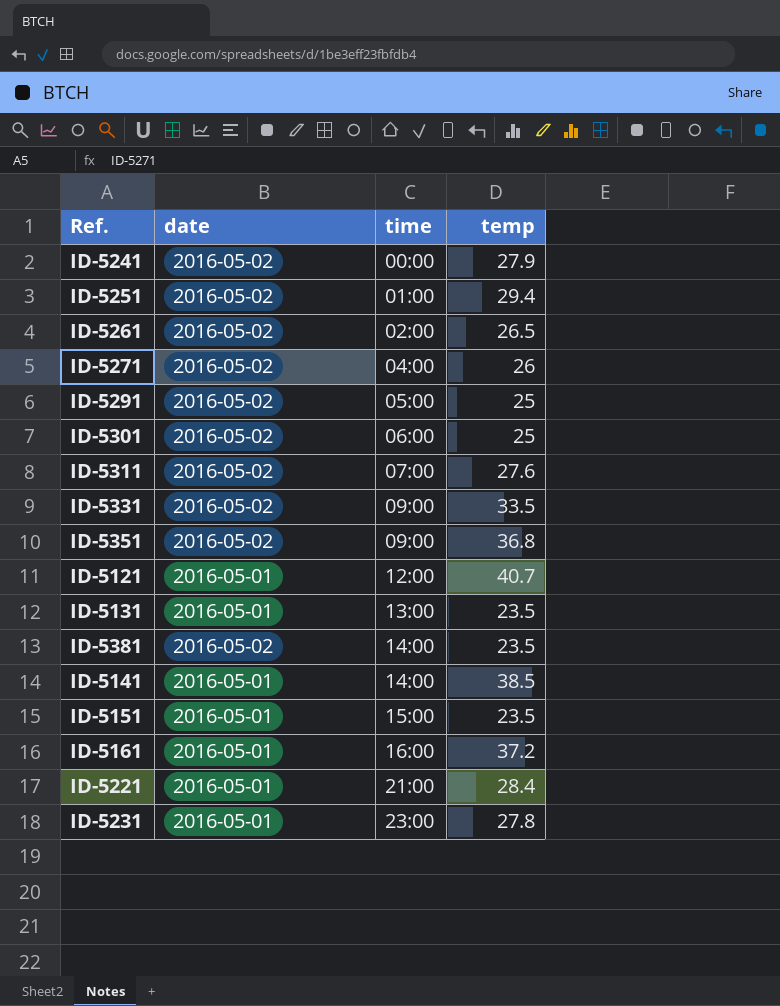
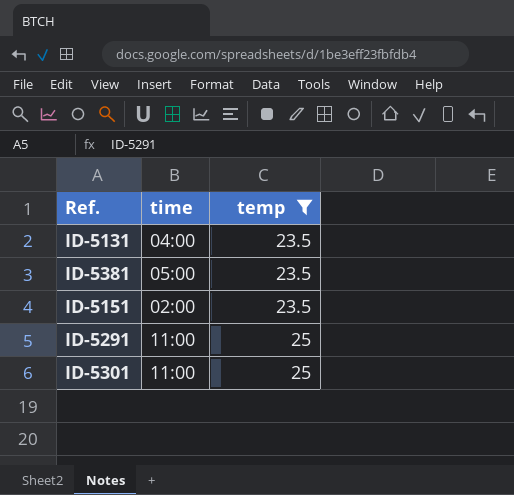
filter: none -> temp <= 25
row order: time ascending -> temp ascending
column date | position: 2 -> none
ID-5131 | time: 13:00 -> 04:00
ID-5381 | time: 14:00 -> 05:00
ID-5151 | time: 15:00 -> 02:00
ID-5291 | time: 05:00 -> 11:00
ID-5301 | time: 06:00 -> 11:00

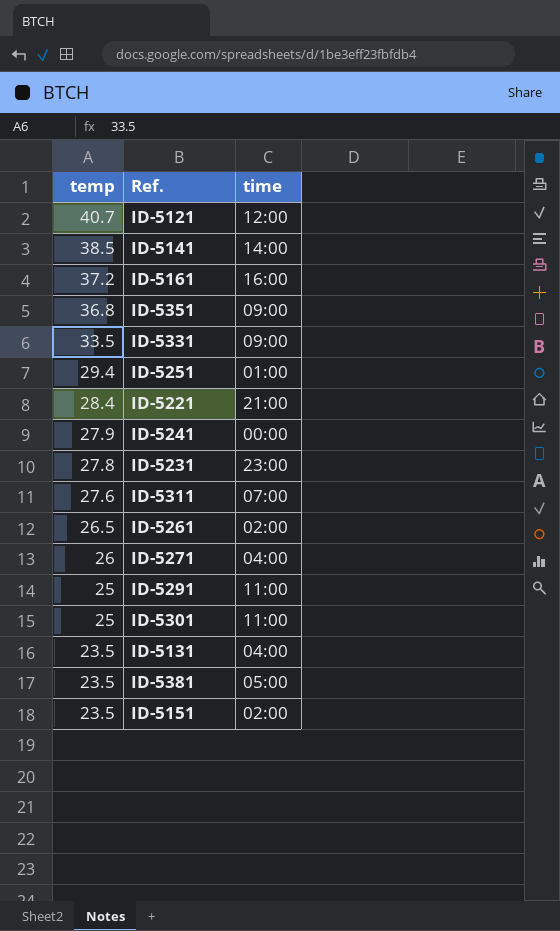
filter: temp <= 25 -> none
row order: temp ascending -> temp descending
column temp | position: 3 -> 1

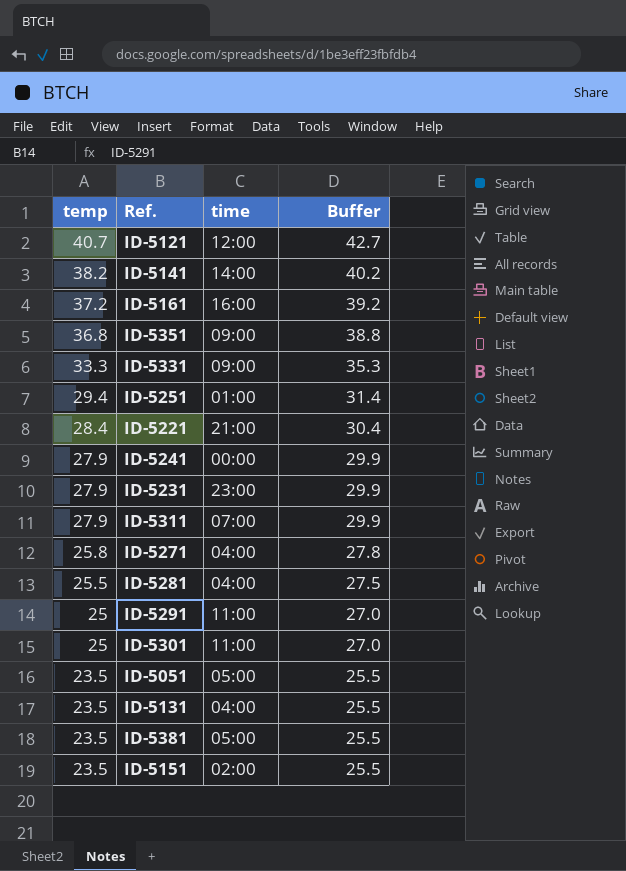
column Buffer | formula: none -> [temp] + 2
row ID-5261: 26.5 | 02:00 -> none
ID-5141 | temp: 38.5 -> 38.2
ID-5331 | temp: 33.5 -> 33.3
ID-5231 | temp: 27.8 -> 27.9
ID-5311 | temp: 27.6 -> 27.9
ID-5271 | temp: 26 -> 25.8
row ID-5281: none -> 25.5 | 04:00 | 27.5
row ID-5051: none -> 23.5 | 05:00 | 25.5

